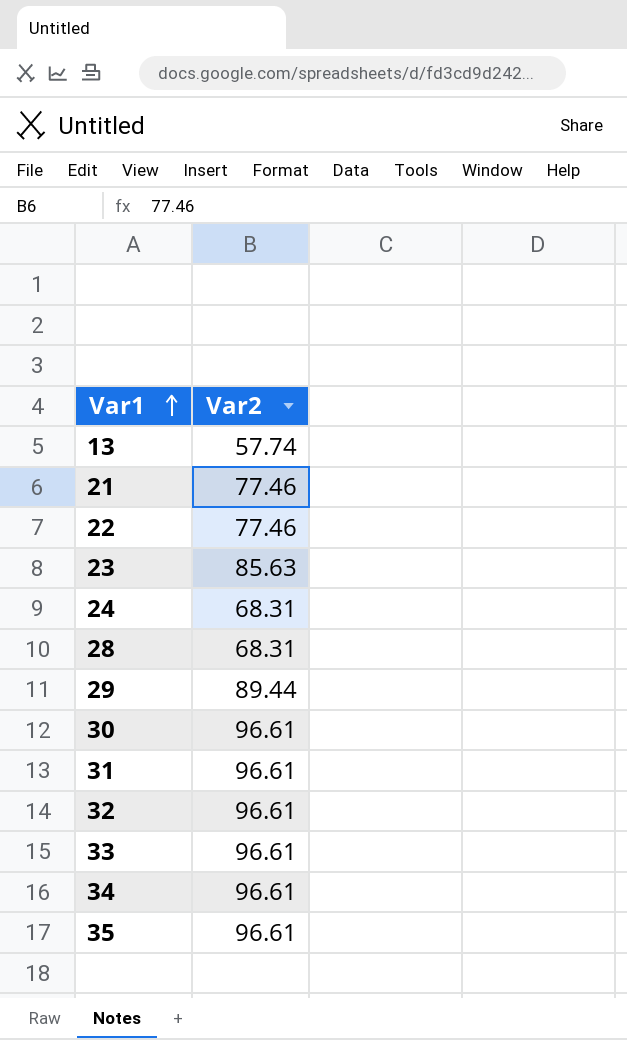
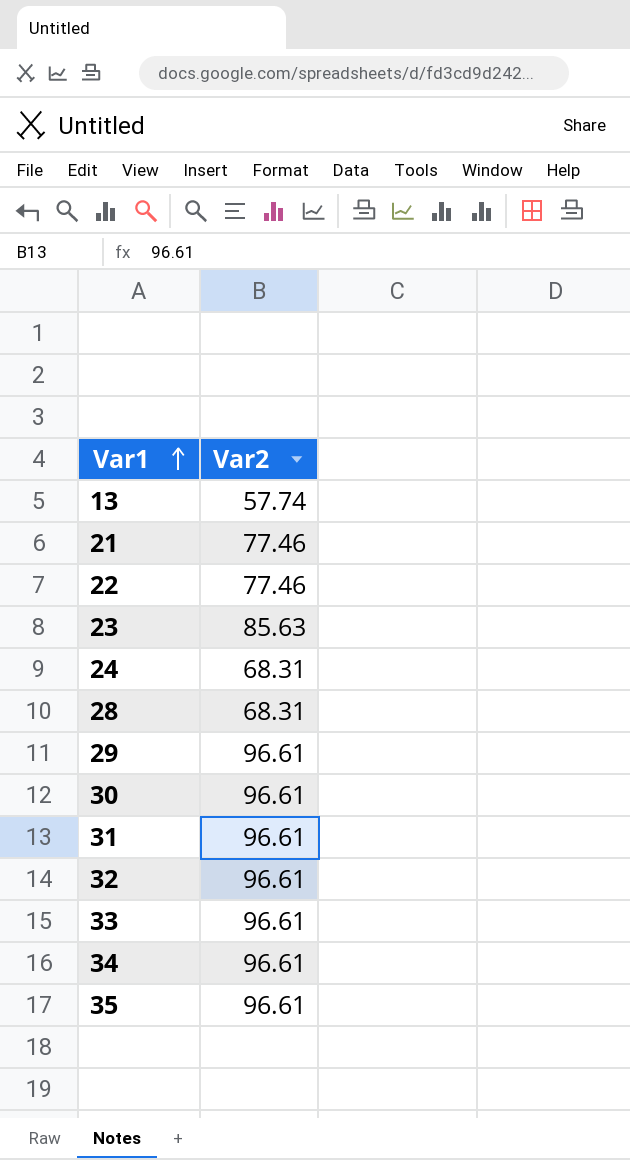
29 | Var2: 89.44 -> 96.61

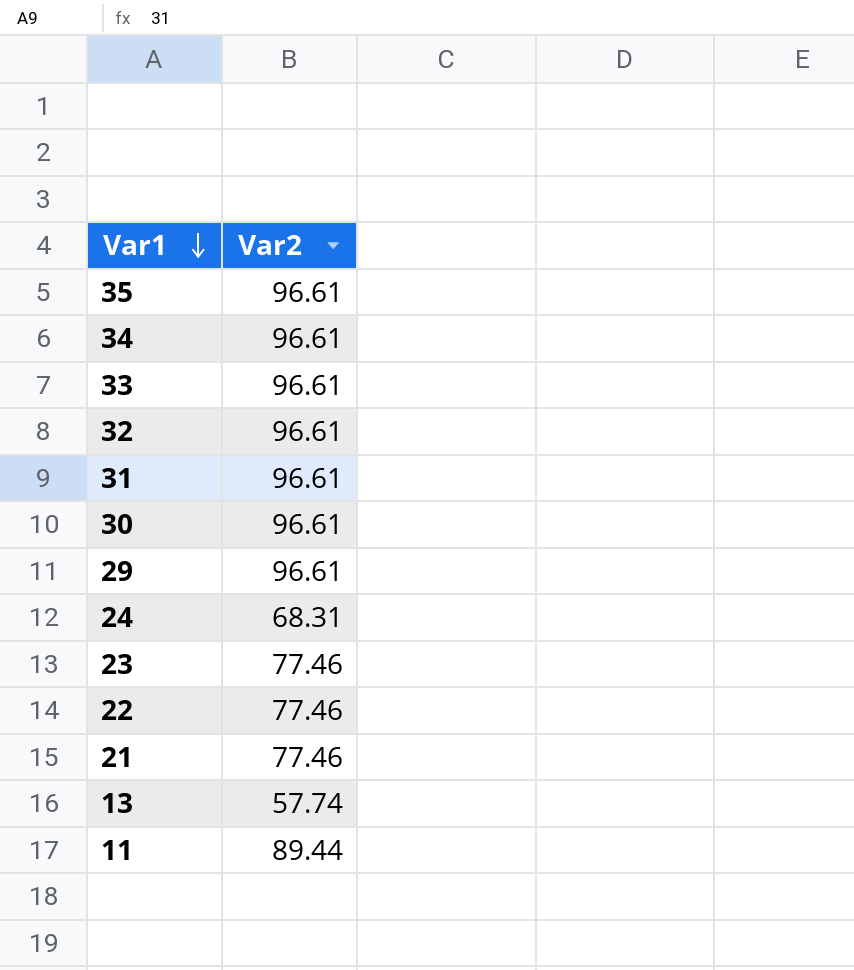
row order: Var1 ascending -> Var1 descending
row 28: 68.31 -> none
23 | Var2: 85.63 -> 77.46
row 11: none -> 89.44

